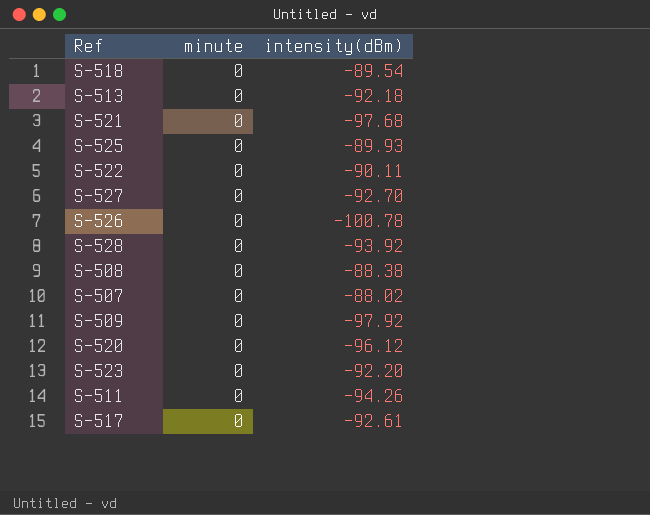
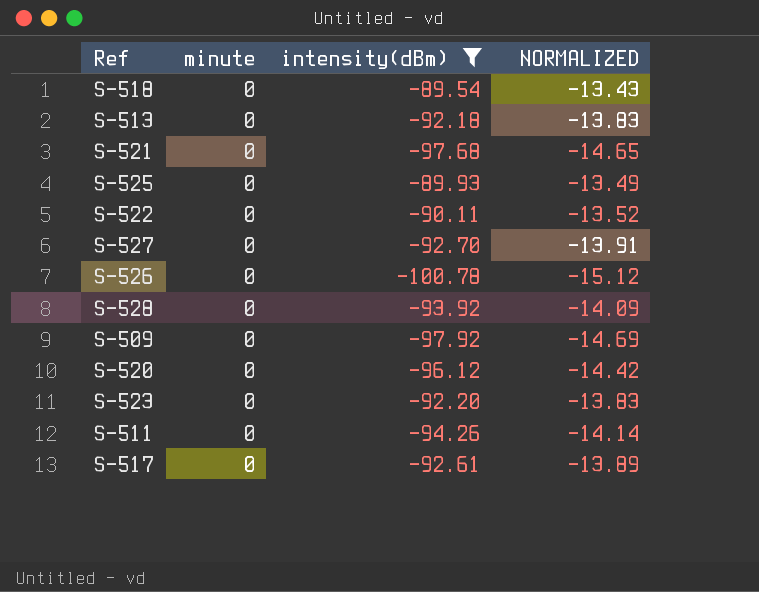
filter: none -> intensity(dBm) <= -89.54
column NORMALIZED | formula: none -> [intensity(dBm)] * 0.15

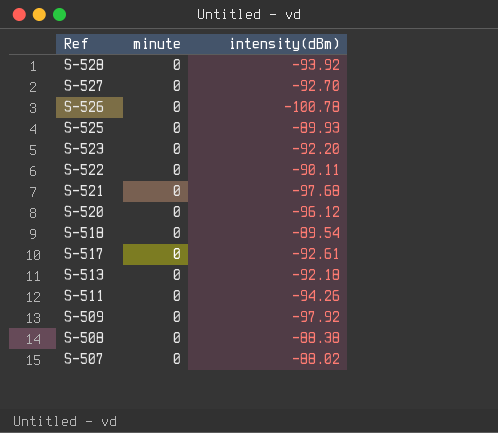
filter: intensity(dBm) <= -89.54 -> none
row order: none -> Ref descending
column NORMALIZED | formula: [intensity(dBm)] * 0.15 -> none

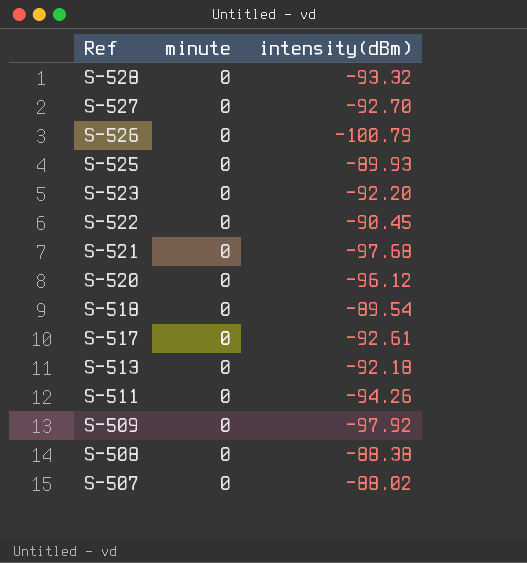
S-528 | intensity(dBm): -93.92 -> -93.32
S-526 | intensity(dBm): -100.78 -> -100.79
S-522 | intensity(dBm): -90.11 -> -90.45

